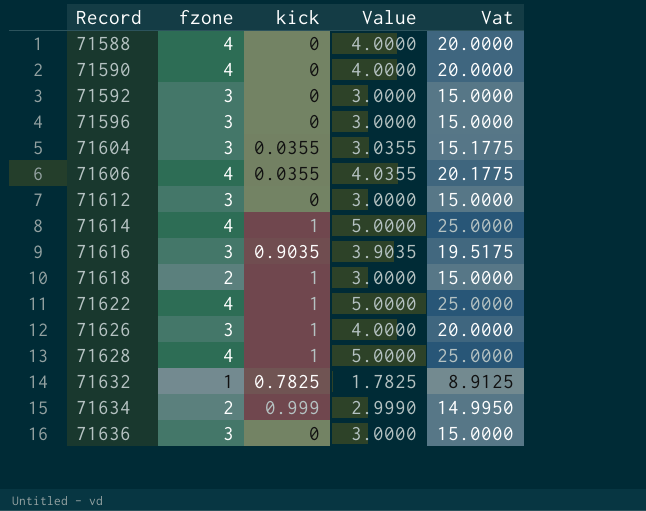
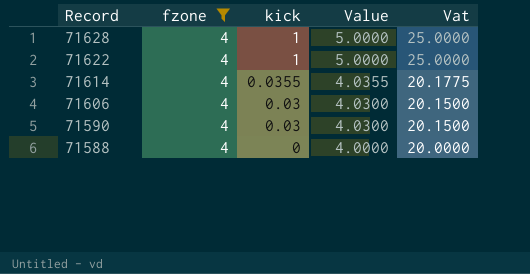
filter: none -> fzone = 4
row order: Record ascending -> Record descending
71614 | kick: 1 -> 0.0355
71614 | Value: 5.0000 -> 4.0355
71614 | Vat: 25.0000 -> 20.1775
71606 | kick: 0.0355 -> 0.03
71606 | Value: 4.0355 -> 4.0300
71606 | Vat: 20.1775 -> 20.1500
71590 | kick: 0 -> 0.03
71590 | Value: 4.0000 -> 4.0300
71590 | Vat: 20.0000 -> 20.1500

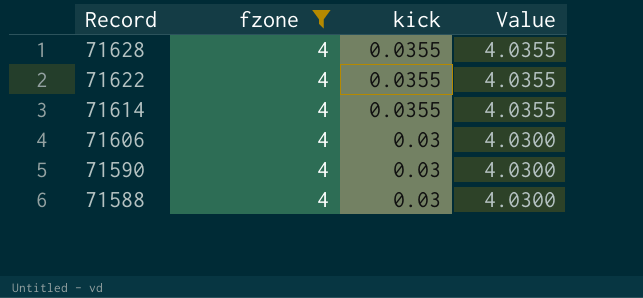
column Vat | formula: [Value] * 5 -> none
71628 | kick: 1 -> 0.0355
71628 | Value: 5.0000 -> 4.0355
71622 | kick: 1 -> 0.0355
71622 | Value: 5.0000 -> 4.0355
71588 | kick: 0 -> 0.03
71588 | Value: 4.0000 -> 4.0300

